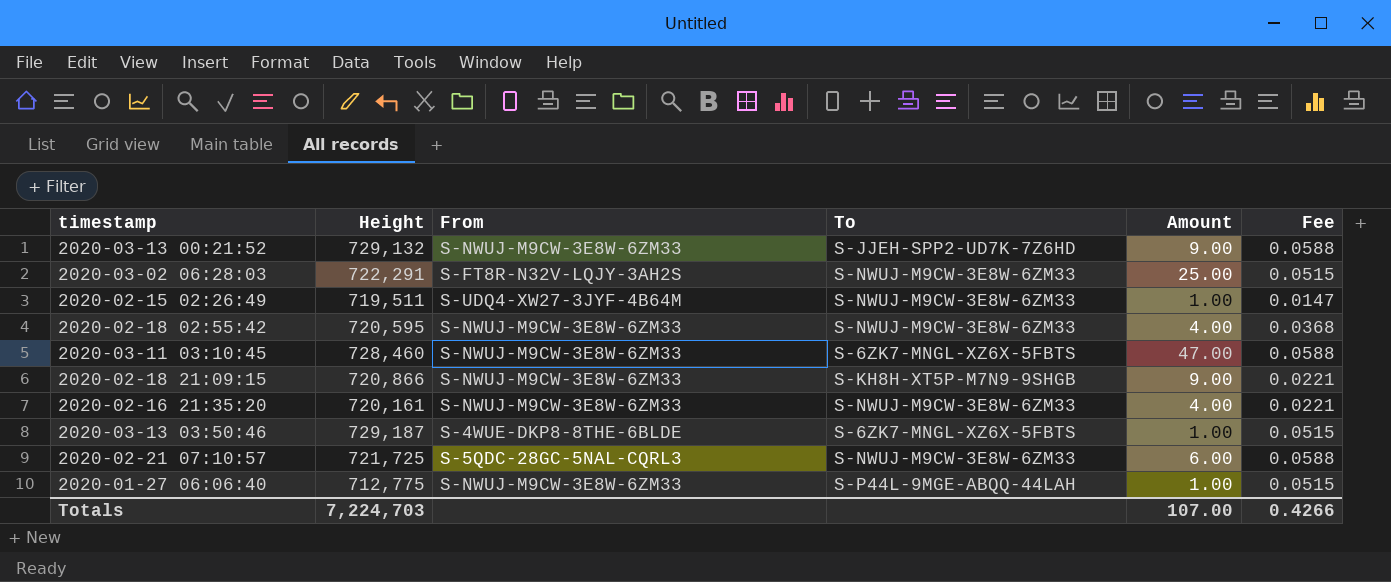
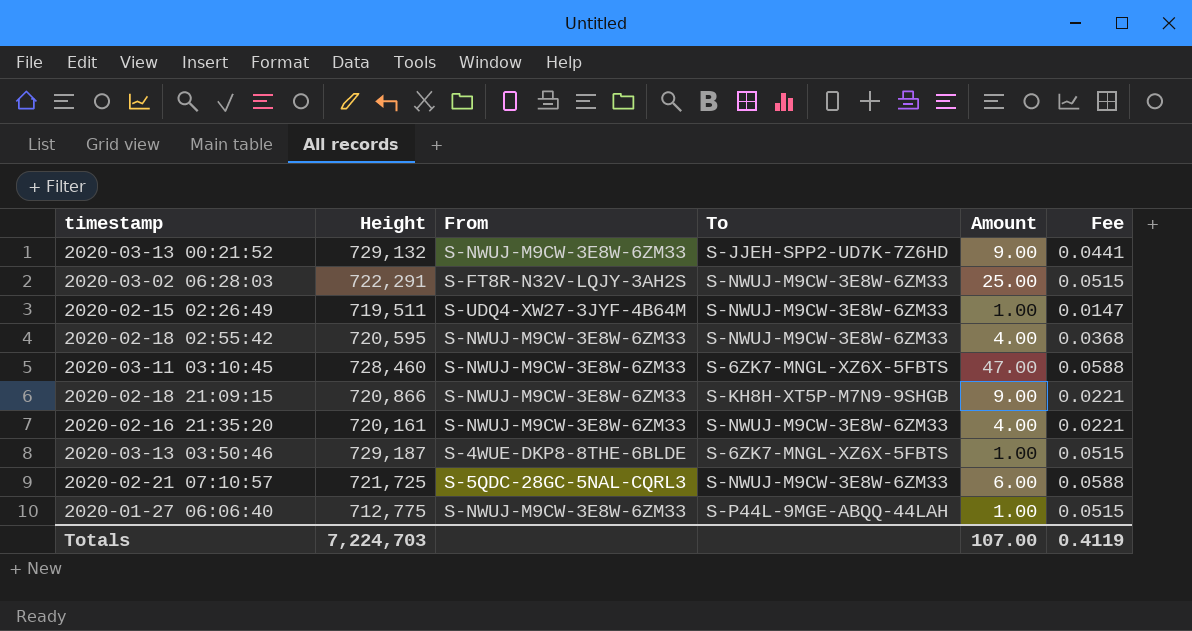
2020-03-13 00:21:52 | Fee: 0.0588 -> 0.0441
Totals | Fee: 0.4266 -> 0.4119

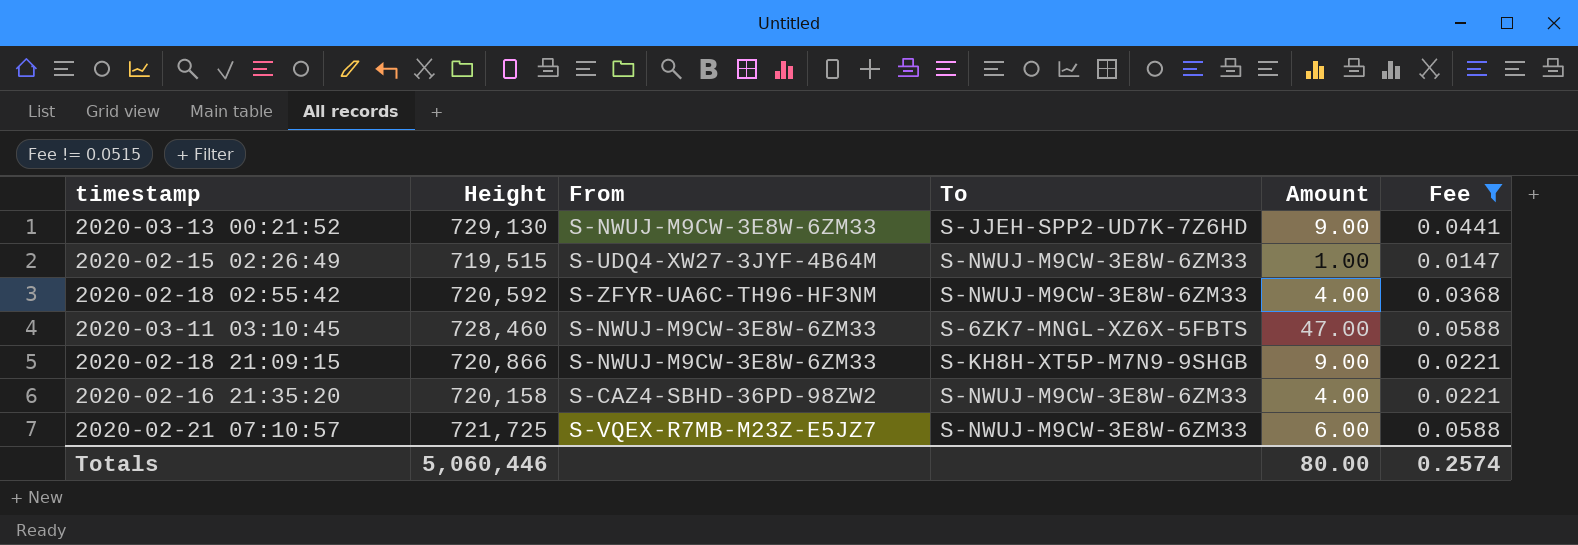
filter: none -> Fee != 0.0515
2020-03-13 00:21:52 | Height: 729,132 -> 729,130
2020-02-15 02:26:49 | Height: 719,511 -> 719,515
2020-02-18 02:55:42 | Height: 720,595 -> 720,592
2020-02-18 02:55:42 | From: S-NWUJ-M9CW-3E8W-6ZM33 -> S-ZFYR-UA6C-TH96-HF3NM
2020-02-16 21:35:20 | Height: 720,161 -> 720,158
2020-02-16 21:35:20 | From: S-NWUJ-M9CW-3E8W-6ZM33 -> S-CAZ4-SBHD-36PD-98ZW2
2020-02-21 07:10:57 | From: S-5QDC-28GC-5NAL-CQRL3 -> S-VQEX-R7MB-M23Z-E5JZ7
Totals | Height: 7,224,703 -> 5,060,446
Totals | Amount: 107.00 -> 80.00
Totals | Fee: 0.4119 -> 0.2574

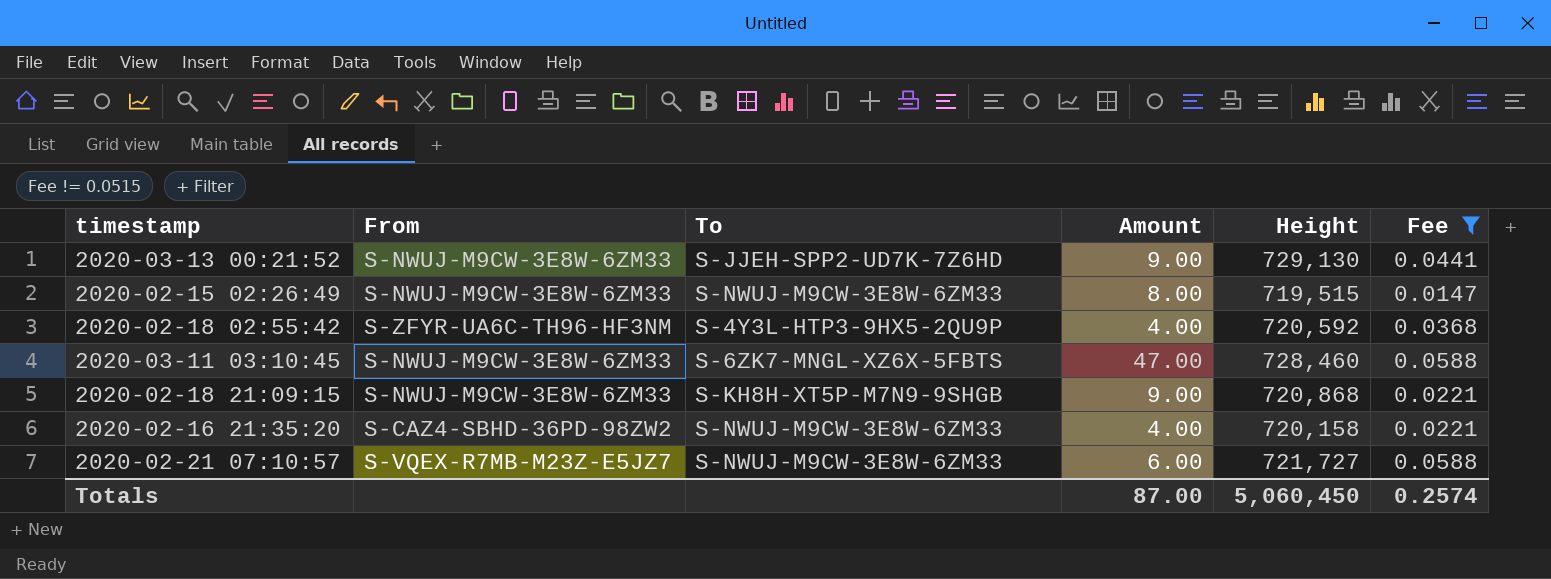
column Height | position: 2 -> 5
2020-02-15 02:26:49 | From: S-UDQ4-XW27-3JYF-4B64M -> S-NWUJ-M9CW-3E8W-6ZM33
2020-02-15 02:26:49 | Amount: 1.00 -> 8.00
2020-02-18 02:55:42 | To: S-NWUJ-M9CW-3E8W-6ZM33 -> S-4Y3L-HTP3-9HX5-2QU9P
2020-02-18 21:09:15 | Height: 720,866 -> 720,868
2020-02-21 07:10:57 | Height: 721,725 -> 721,727
Totals | Amount: 80.00 -> 87.00
Totals | Height: 5,060,446 -> 5,060,450

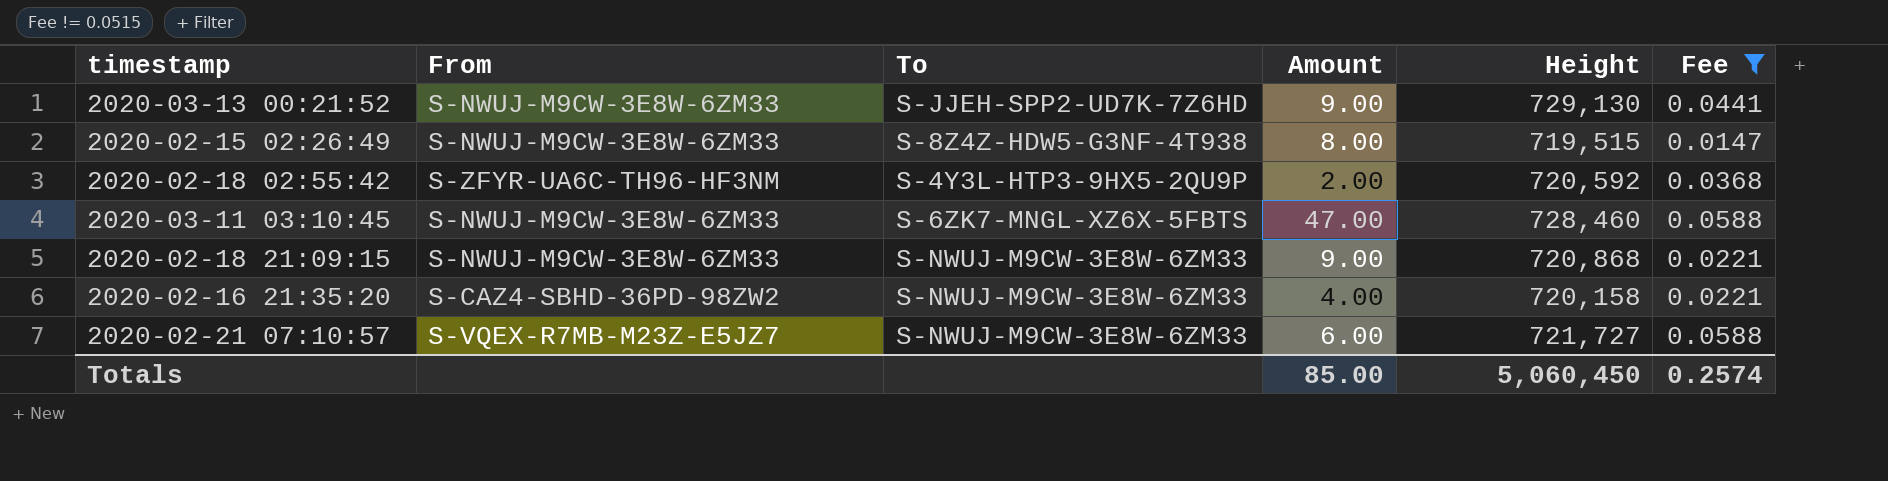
2020-02-15 02:26:49 | To: S-NWUJ-M9CW-3E8W-6ZM33 -> S-8Z4Z-HDW5-G3NF-4T938
2020-02-18 02:55:42 | Amount: 4.00 -> 2.00
2020-02-18 21:09:15 | To: S-KH8H-XT5P-M7N9-9SHGB -> S-NWUJ-M9CW-3E8W-6ZM33
Totals | Amount: 87.00 -> 85.00

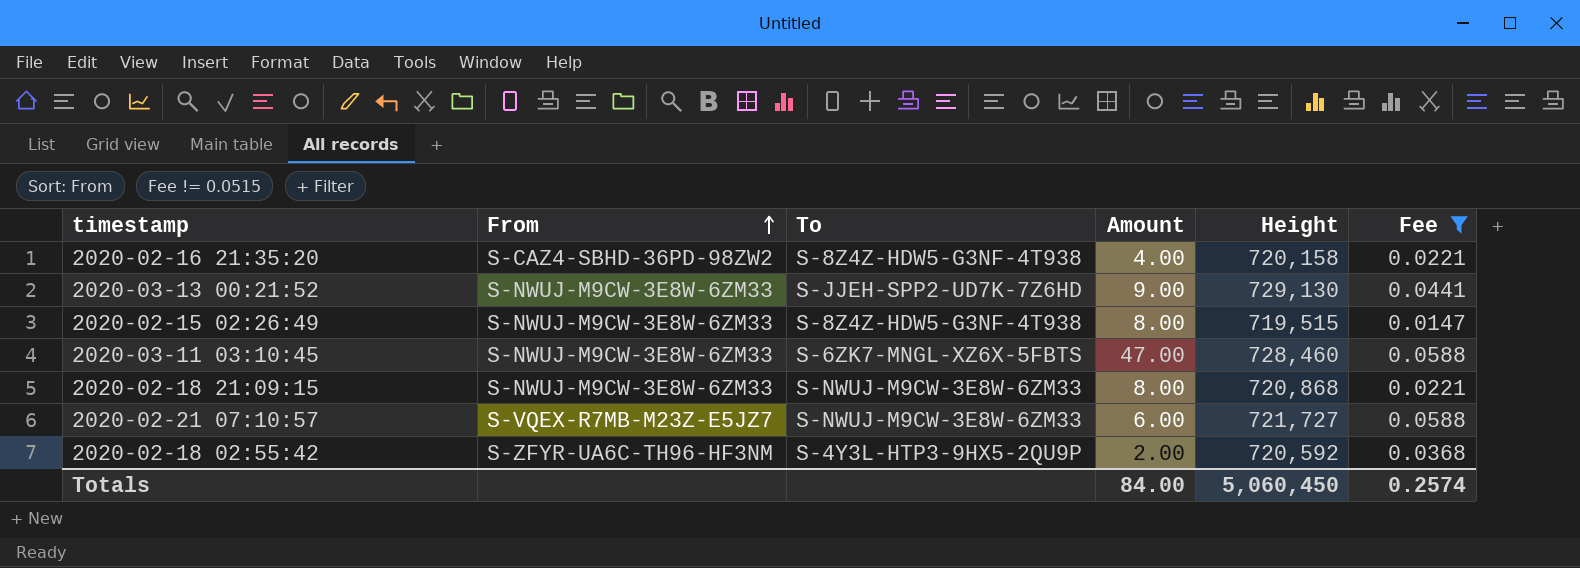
row order: none -> From ascending
2020-02-16 21:35:20 | To: S-NWUJ-M9CW-3E8W-6ZM33 -> S-8Z4Z-HDW5-G3NF-4T938
2020-02-18 21:09:15 | Amount: 9.00 -> 8.00
Totals | Amount: 85.00 -> 84.00

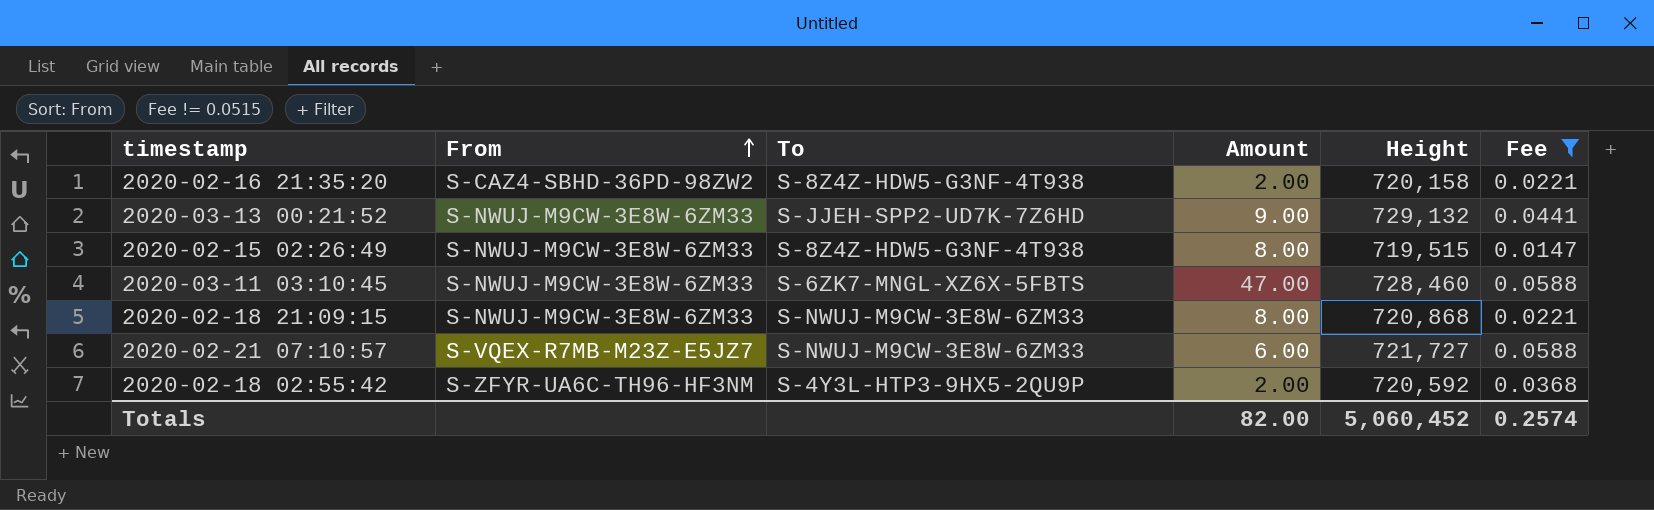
2020-02-16 21:35:20 | Amount: 4.00 -> 2.00
2020-03-13 00:21:52 | Height: 729,130 -> 729,132
Totals | Amount: 84.00 -> 82.00
Totals | Height: 5,060,450 -> 5,060,452

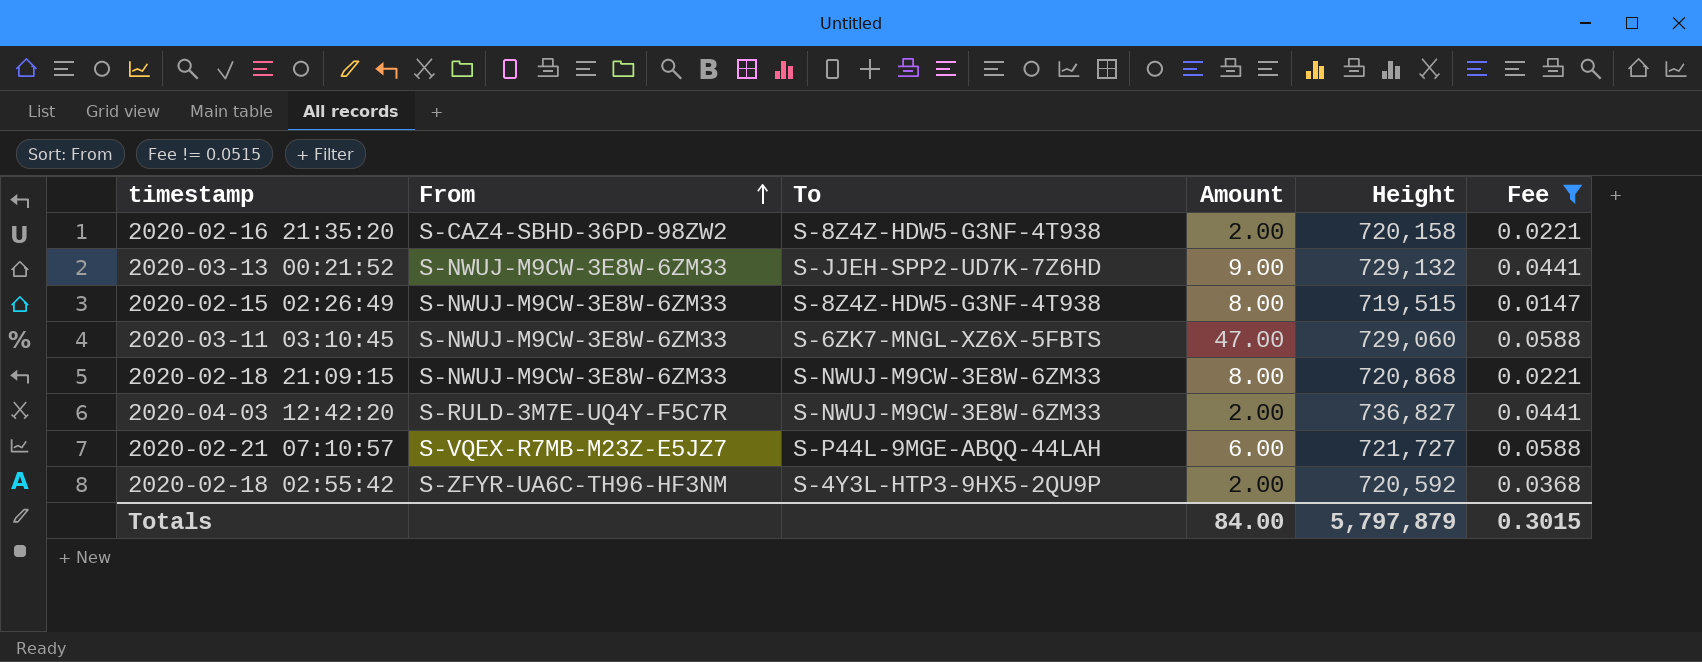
2020-03-11 03:10:45 | Height: 728,460 -> 729,060
row 2020-04-03 12:42:20: none -> S-RULD-3M7E-UQ4Y-F5C7R | S-NWUJ-M9CW-3E8W-6ZM33 | 2.00 | 736,827 | 0.0441
2020-02-21 07:10:57 | To: S-NWUJ-M9CW-3E8W-6ZM33 -> S-P44L-9MGE-ABQQ-44LAH
Totals | Amount: 82.00 -> 84.00
Totals | Height: 5,060,452 -> 5,797,879
Totals | Fee: 0.2574 -> 0.3015

